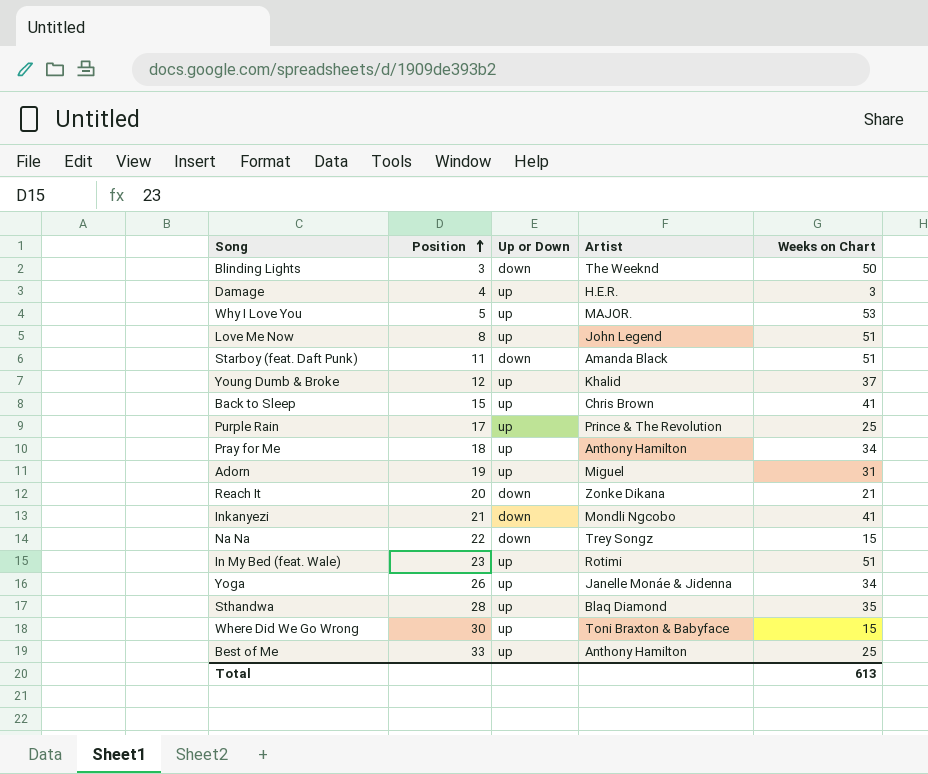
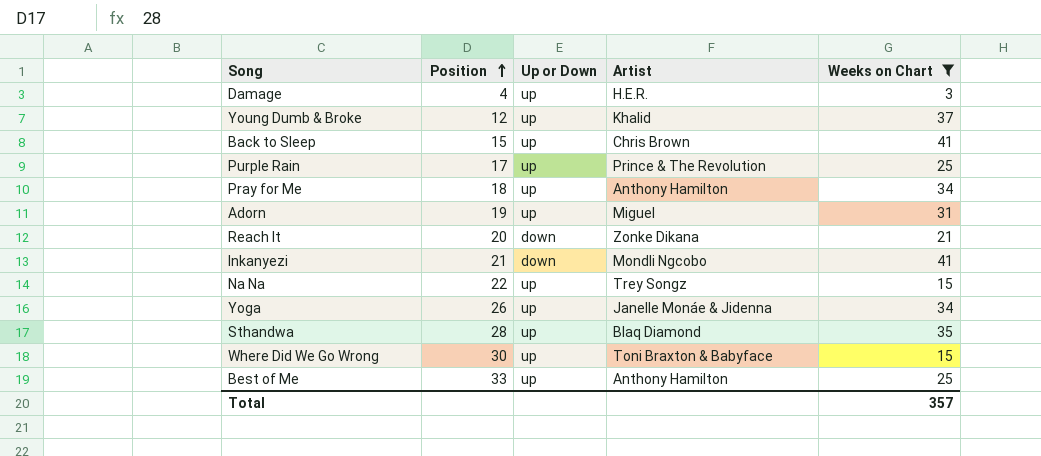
filter: none -> Weeks on Chart <= 41
Na Na | Up or Down: down -> up
Total | Weeks on Chart: 613 -> 357

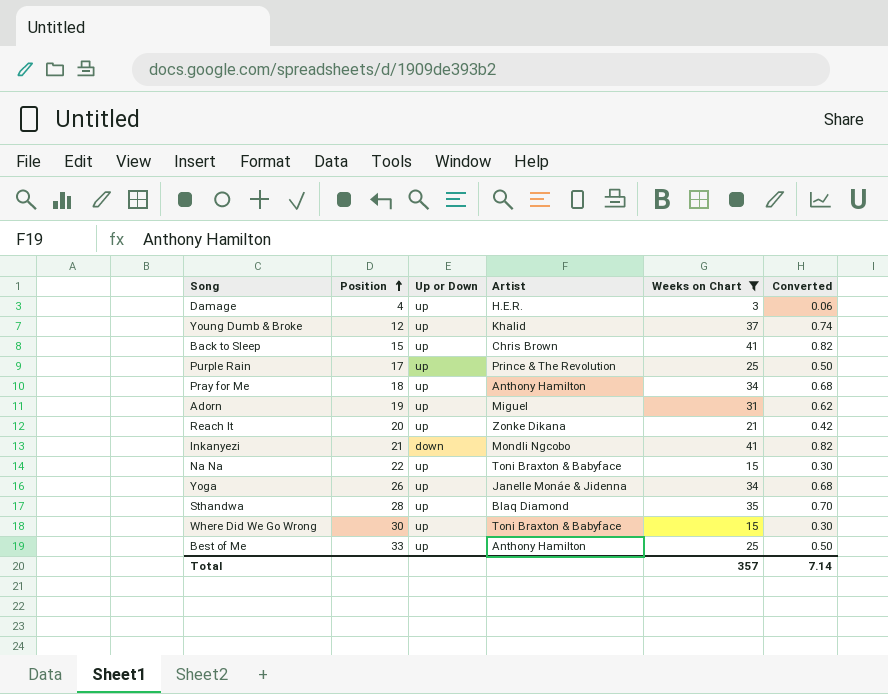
column Converted | formula: none -> [Weeks on Chart] * 0.02
Reach It | Up or Down: down -> up
Na Na | Artist: Trey Songz -> Toni Braxton & Babyface

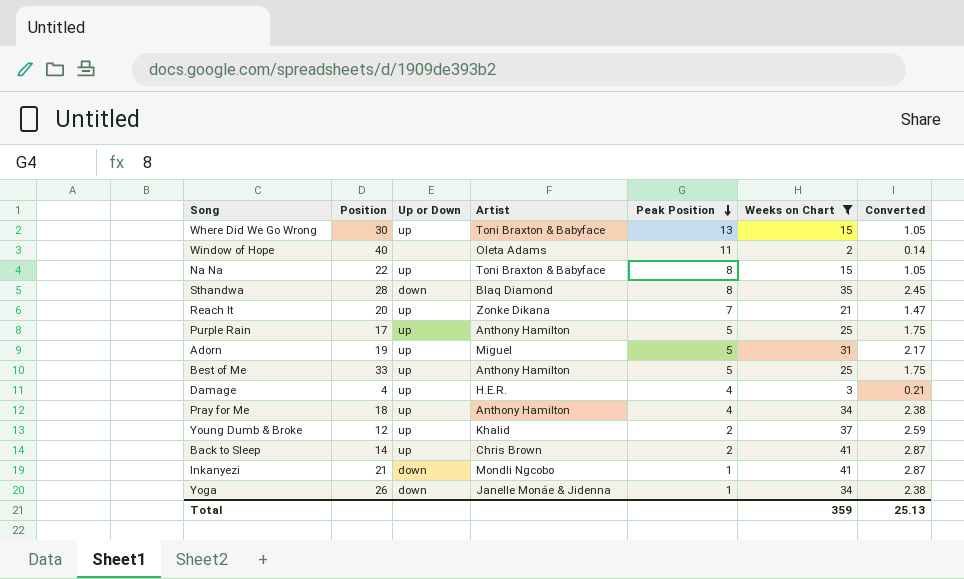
row order: Position ascending -> Peak Position descending
column Peak Position | position: none -> 5
column Converted | formula: [Weeks on Chart] * 0.02 -> [Weeks on Chart] * 0.07
row Window of Hope: none -> 40 | none | Oleta Adams | 11 | 2 | 0.14
Sthandwa | Up or Down: up -> down
Purple Rain | Artist: Prince & The Revolution -> Anthony Hamilton
Back to Sleep | Position: 15 -> 14
Yoga | Up or Down: up -> down
Total | Weeks on Chart: 357 -> 359
Total | Converted: 7.14 -> 25.13

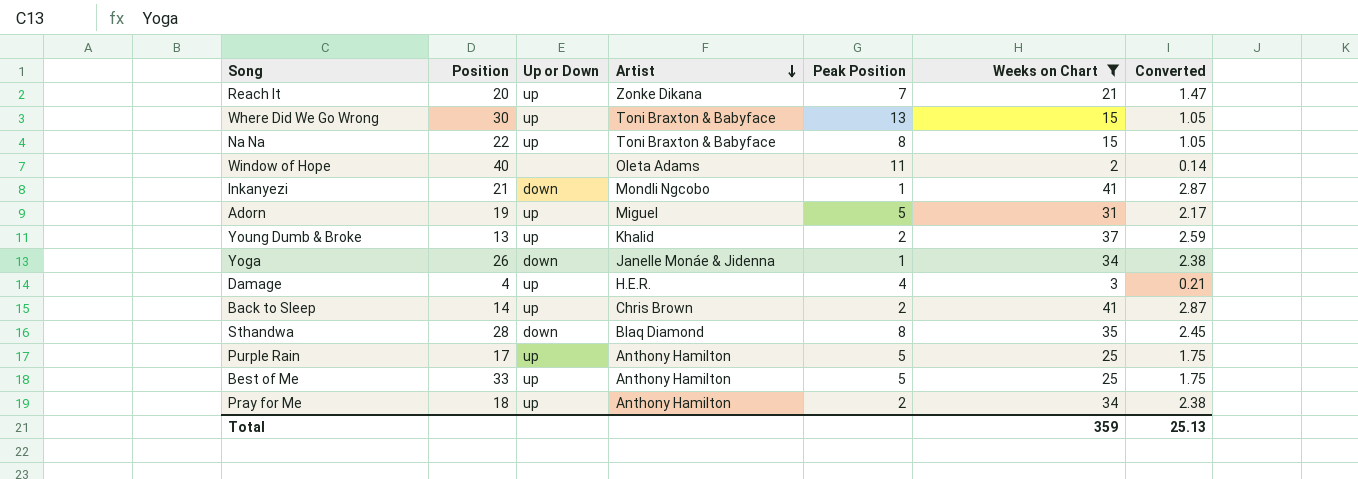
row order: Peak Position descending -> Artist descending
Young Dumb & Broke | Position: 12 -> 13
Pray for Me | Peak Position: 4 -> 2

